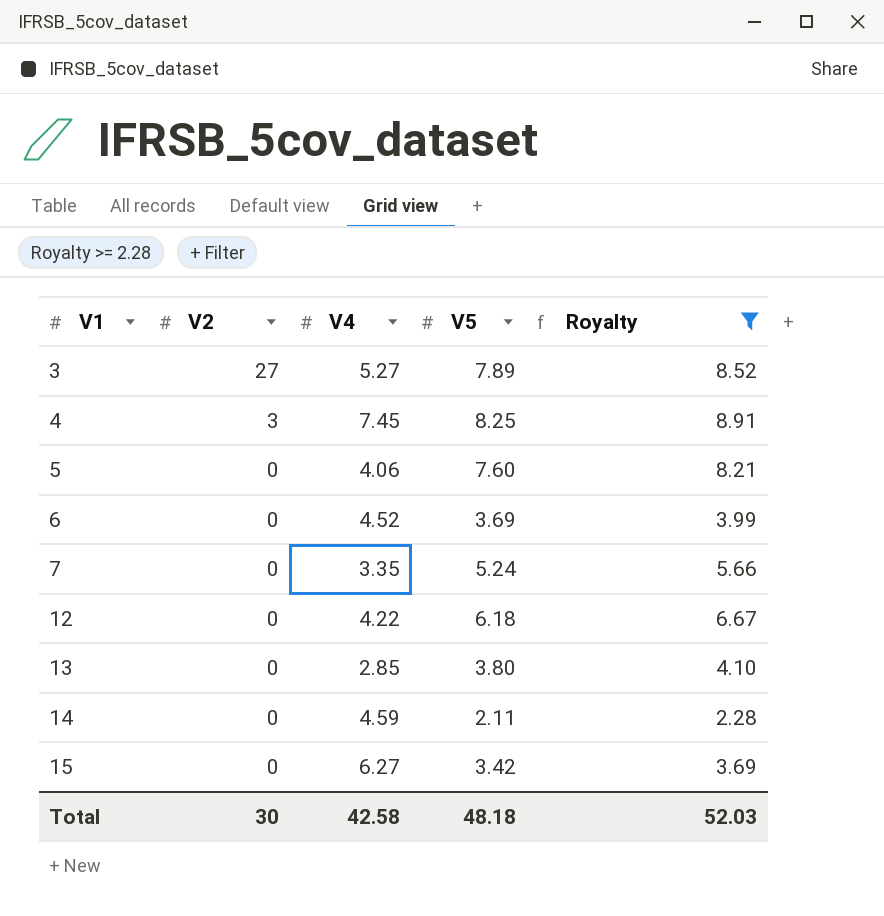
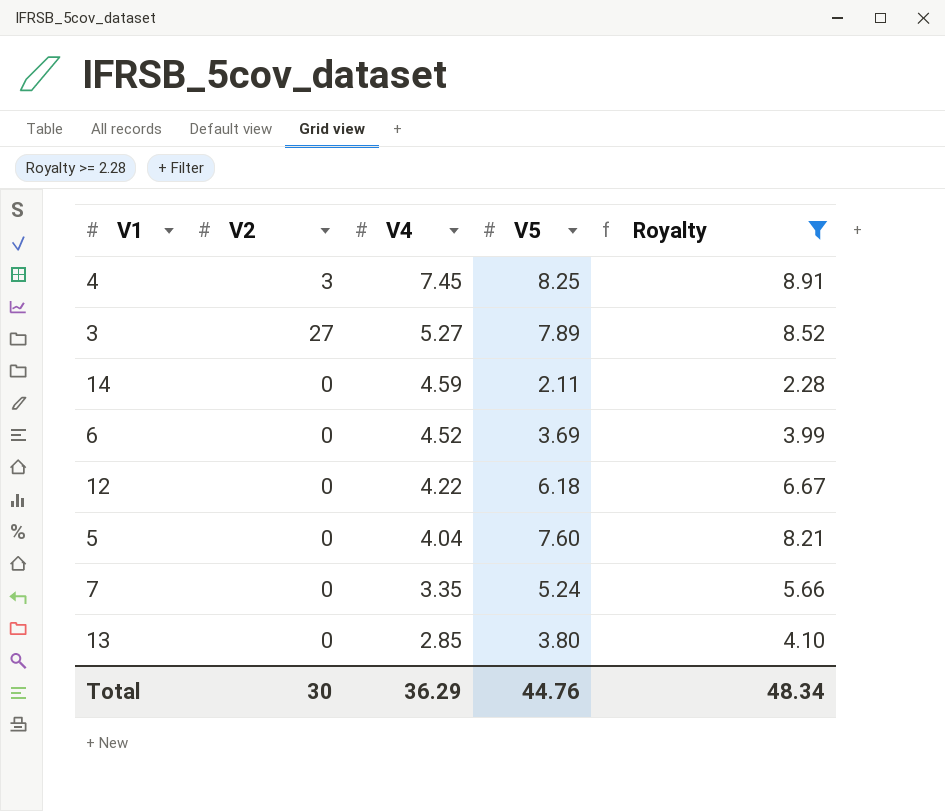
row order: V1 ascending -> V4 descending
row 15: 0 | 6.27 | 3.42 | 3.69 -> none
5 | V4: 4.06 -> 4.04
Total | V4: 42.58 -> 36.29
Total | V5: 48.18 -> 44.76
Total | Royalty: 52.03 -> 48.34

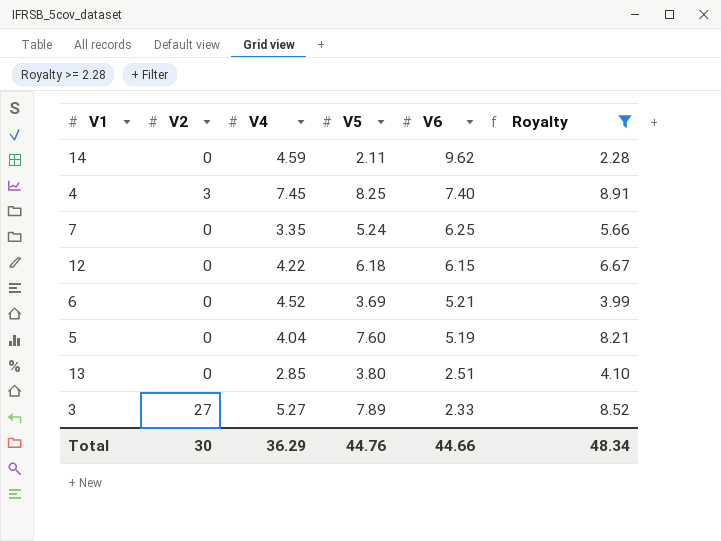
row order: V4 descending -> V6 descending
column V6 | position: none -> 5

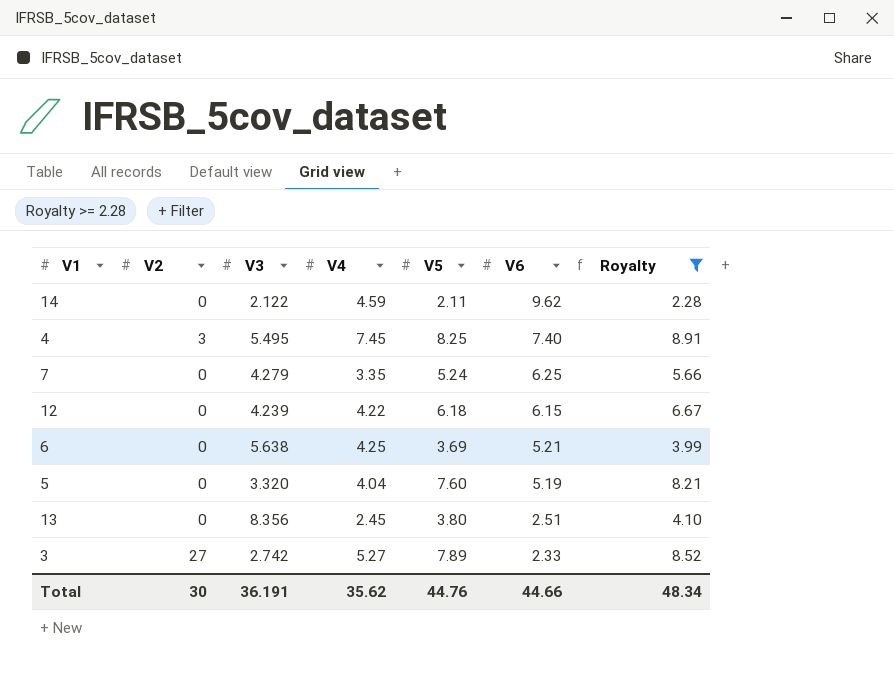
column V3 | position: none -> 3
6 | V4: 4.52 -> 4.25
13 | V4: 2.85 -> 2.45
Total | V4: 36.29 -> 35.62

